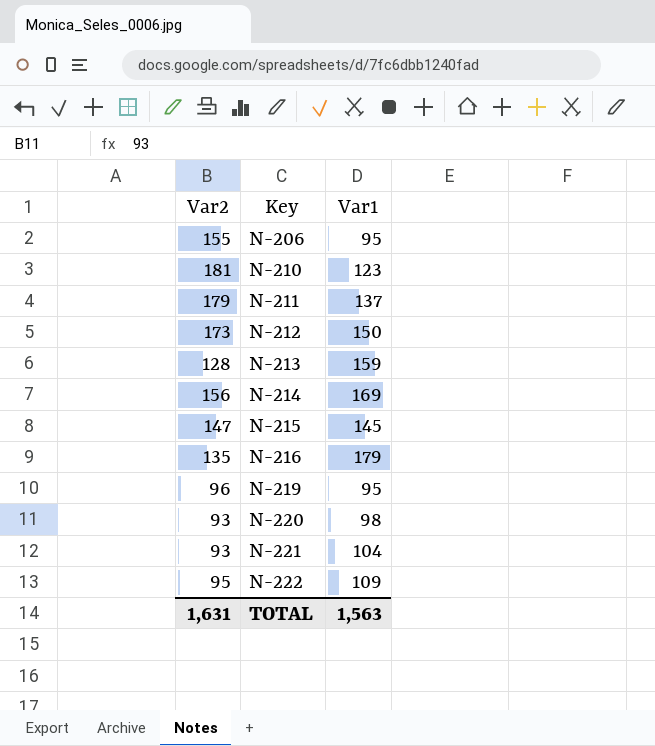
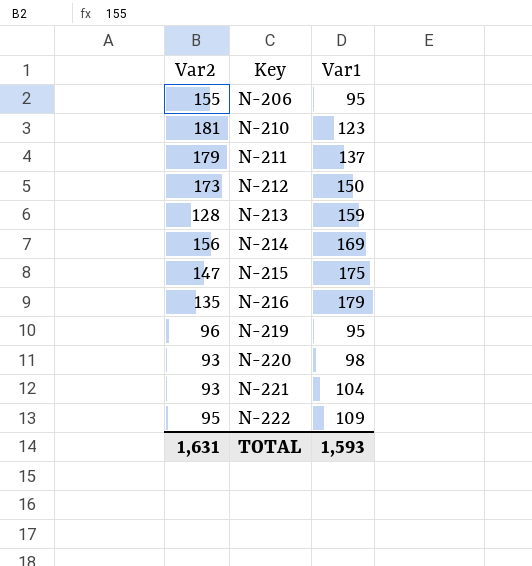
N-215 | Var1: 145 -> 175
TOTAL | Var1: 1,563 -> 1,593

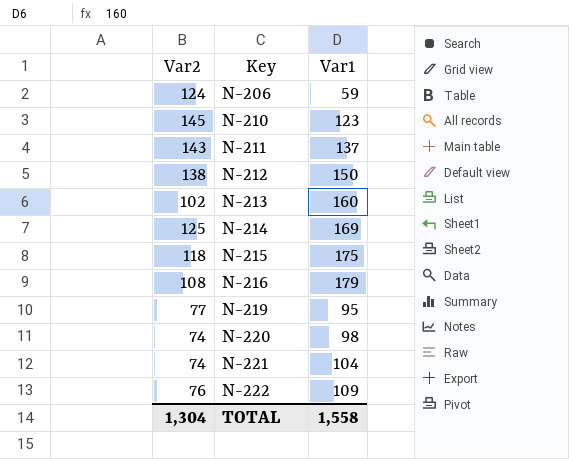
N-206 | Var2: 155 -> 124
N-206 | Var1: 95 -> 59
N-210 | Var2: 181 -> 145
N-211 | Var2: 179 -> 143
N-212 | Var2: 173 -> 138
N-213 | Var2: 128 -> 102
N-213 | Var1: 159 -> 160
N-214 | Var2: 156 -> 125
N-215 | Var2: 147 -> 118
N-216 | Var2: 135 -> 108
N-219 | Var2: 96 -> 77
N-220 | Var2: 93 -> 74
N-221 | Var2: 93 -> 74
N-222 | Var2: 95 -> 76
TOTAL | Var2: 1,631 -> 1,304
TOTAL | Var1: 1,593 -> 1,558

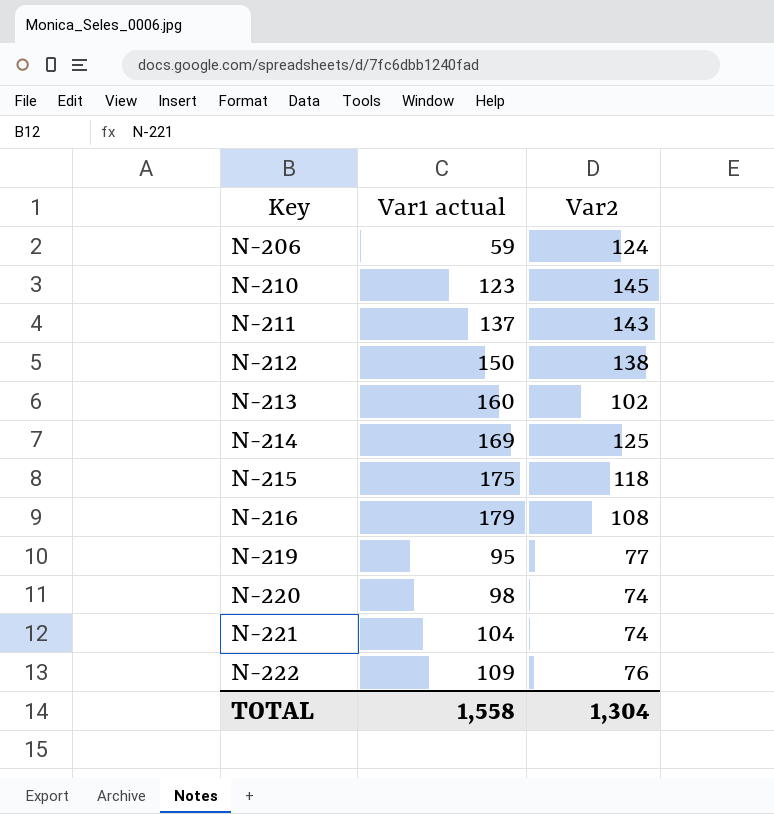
column name: Var1 -> Var1 actual
column Var2 | position: 1 -> 3

